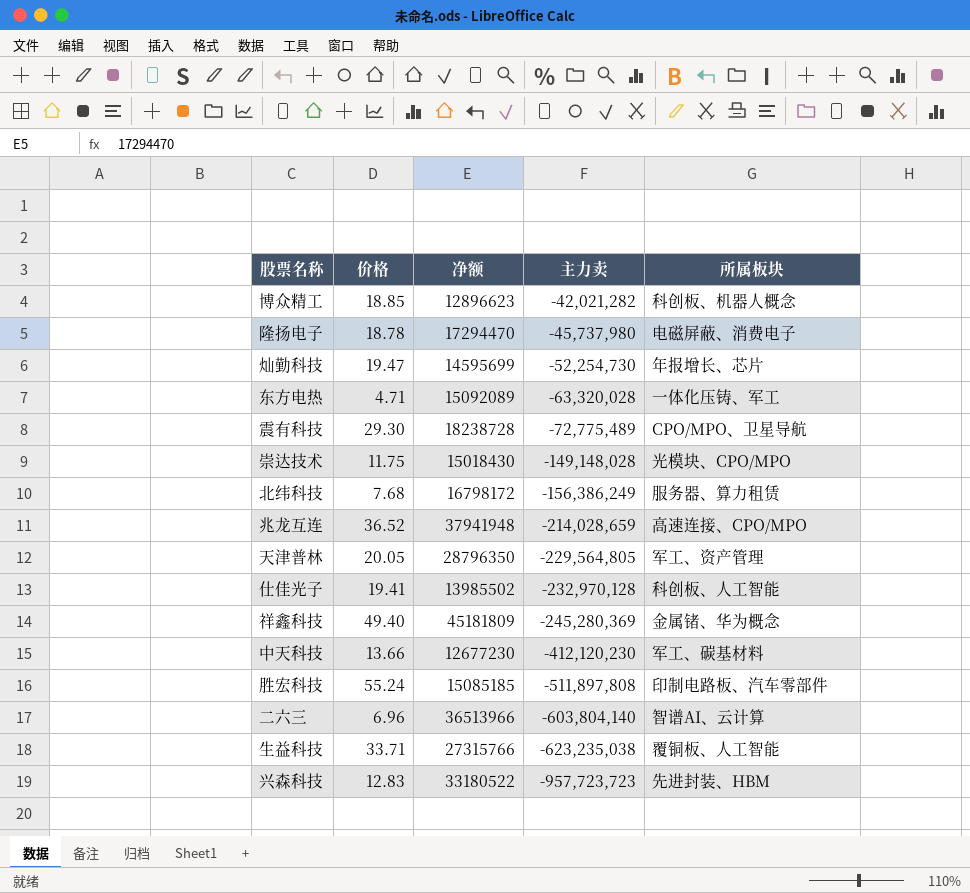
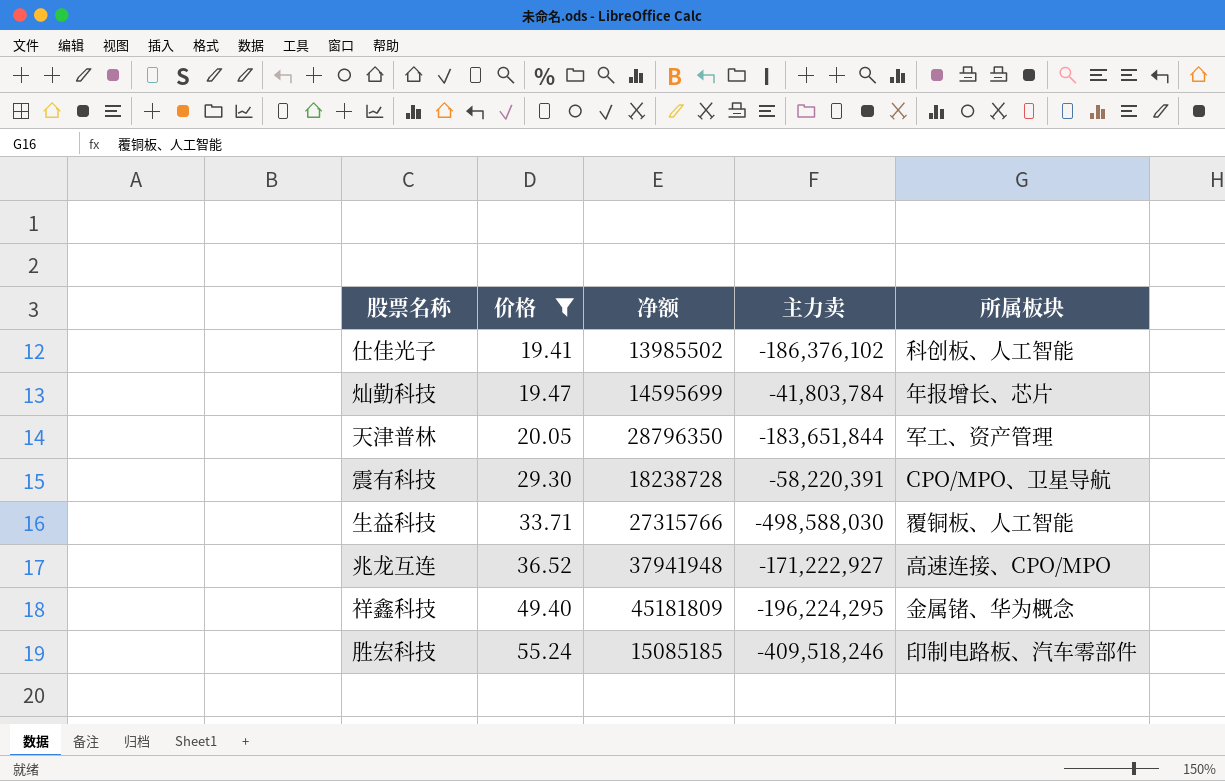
filter: none -> 价格 >= 19.41
row order: 主力卖 descending -> 价格 ascending
仕佳光子 | 主力卖: -232,970,128 -> -186,376,102
灿勤科技 | 主力卖: -52,254,730 -> -41,803,784
天津普林 | 主力卖: -229,564,805 -> -183,651,844
震有科技 | 主力卖: -72,775,489 -> -58,220,391
生益科技 | 主力卖: -623,235,038 -> -498,588,030
兆龙互连 | 主力卖: -214,028,659 -> -171,222,927
祥鑫科技 | 主力卖: -245,280,369 -> -196,224,295
胜宏科技 | 主力卖: -511,897,808 -> -409,518,246

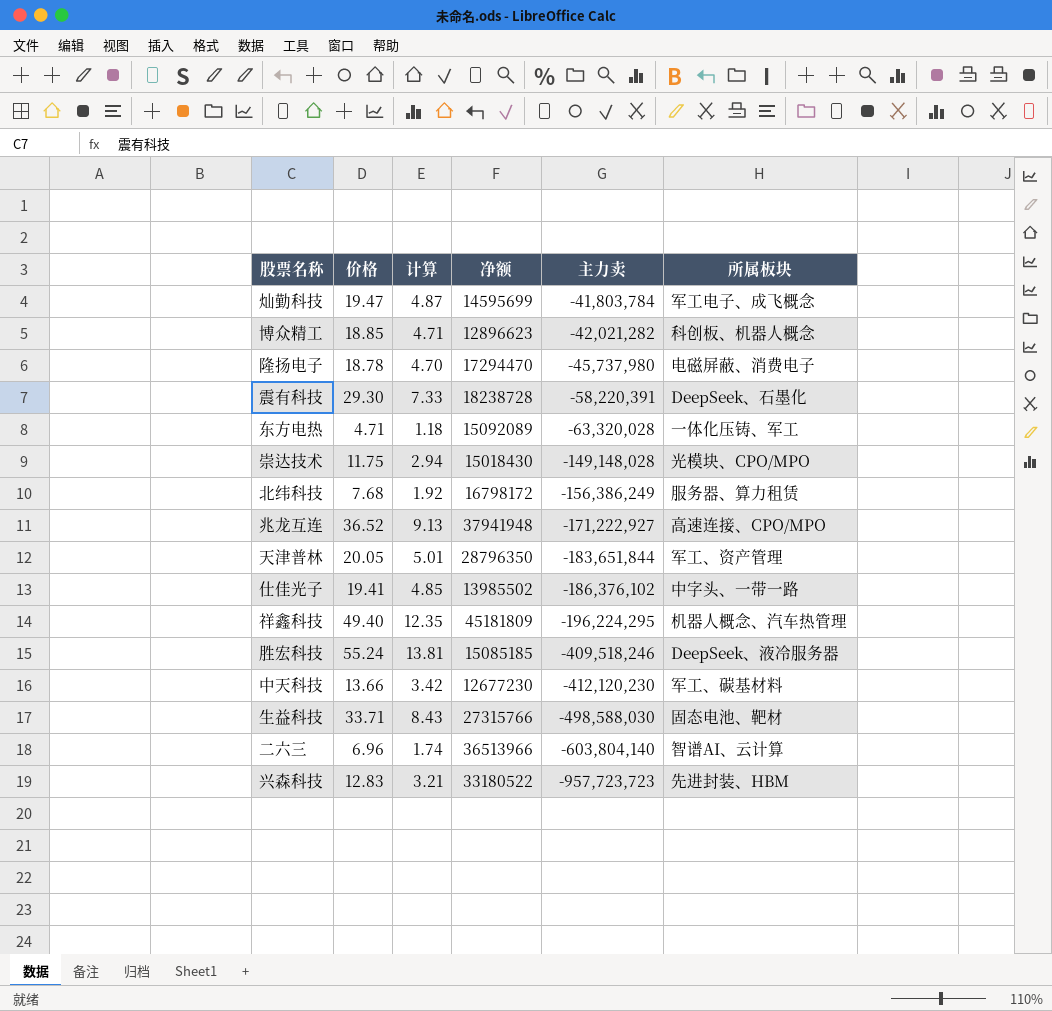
filter: 价格 >= 19.41 -> none
row order: 价格 ascending -> 主力卖 descending
column 计算 | formula: none -> [价格] * 0.25
灿勤科技 | 所属板块: 年报增长、芯片 -> 军工电子、成飞概念
震有科技 | 所属板块: CPO/MPO、卫星导航 -> DeepSeek、石墨化
仕佳光子 | 所属板块: 科创板、人工智能 -> 中字头、一带一路
祥鑫科技 | 所属板块: 金属锗、华为概念 -> 机器人概念、汽车热管理
胜宏科技 | 所属板块: 印制电路板、汽车零部件 -> DeepSeek、液冷服务器
生益科技 | 所属板块: 覆铜板、人工智能 -> 固态电池、靶材

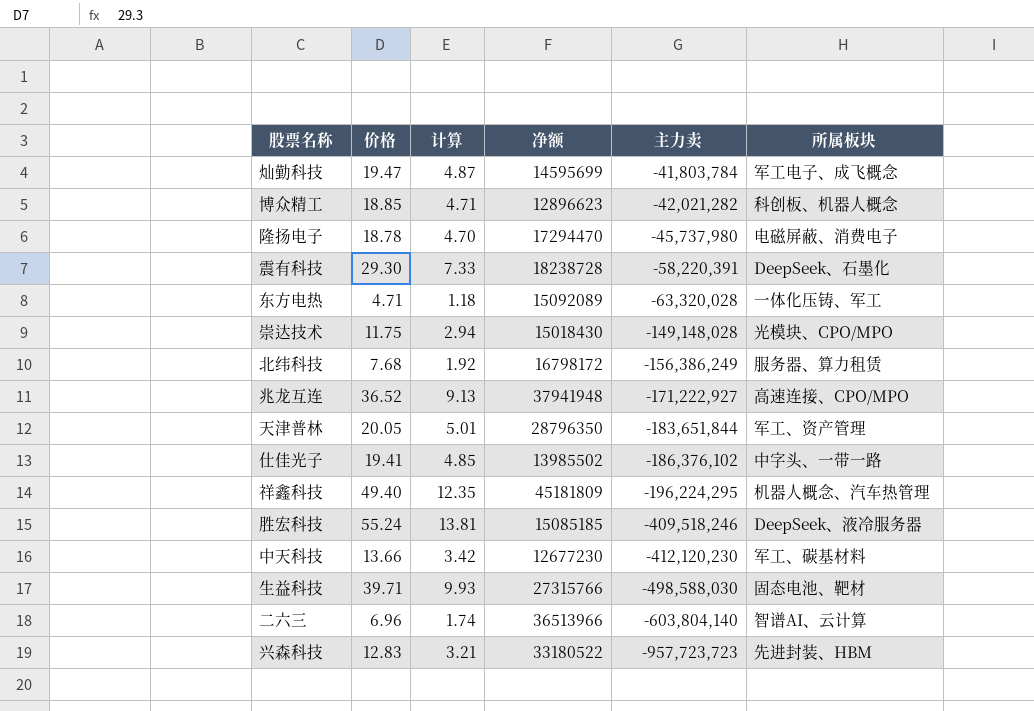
生益科技 | 价格: 33.71 -> 39.71
生益科技 | 计算: 8.43 -> 9.93

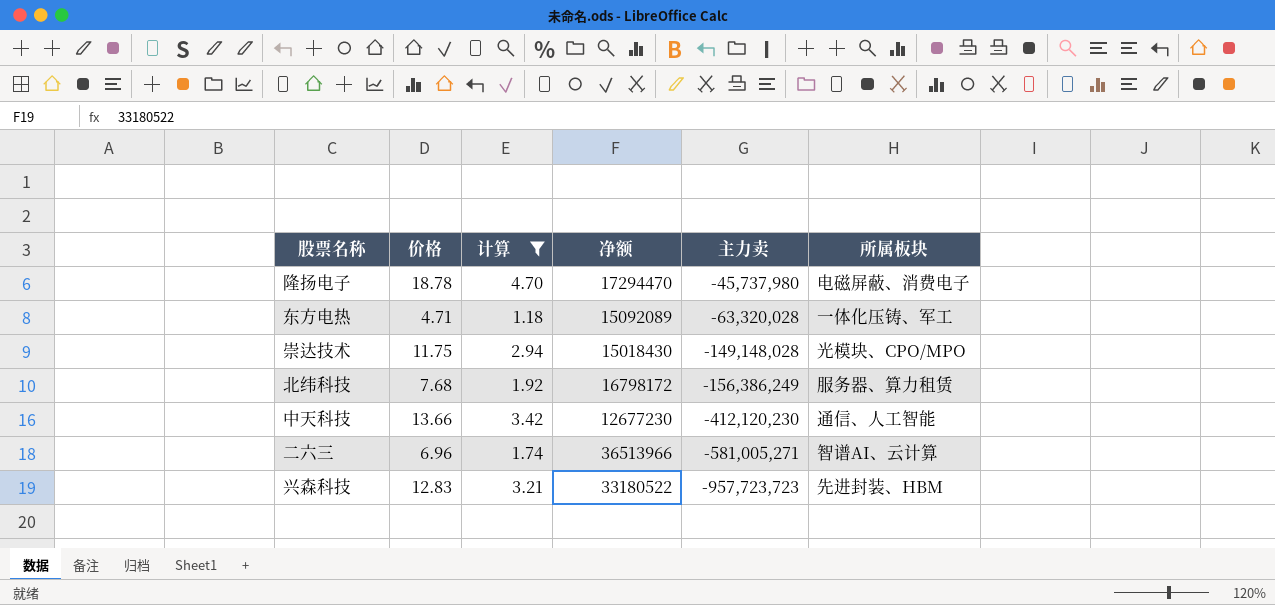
filter: none -> 计算 <= 4.70
中天科技 | 所属板块: 军工、碳基材料 -> 通信、人工智能
二六三 | 主力卖: -603,804,140 -> -581,005,271

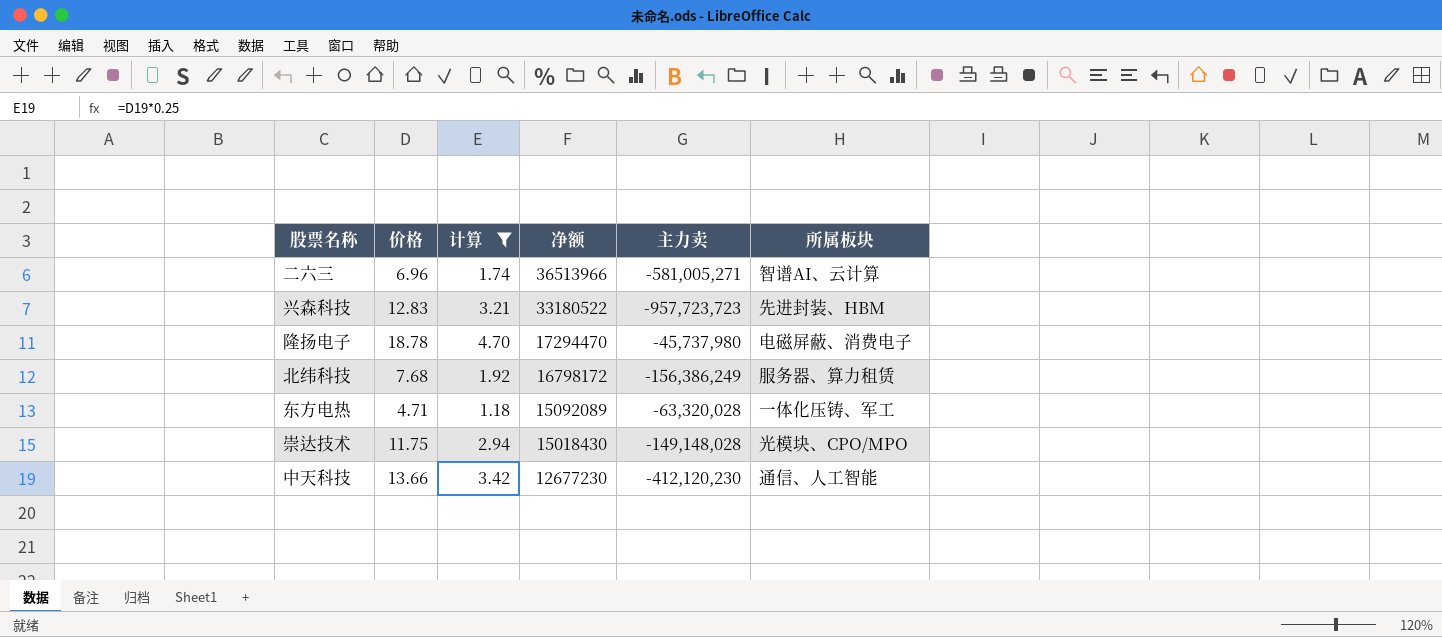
row order: 主力卖 descending -> 净额 descending

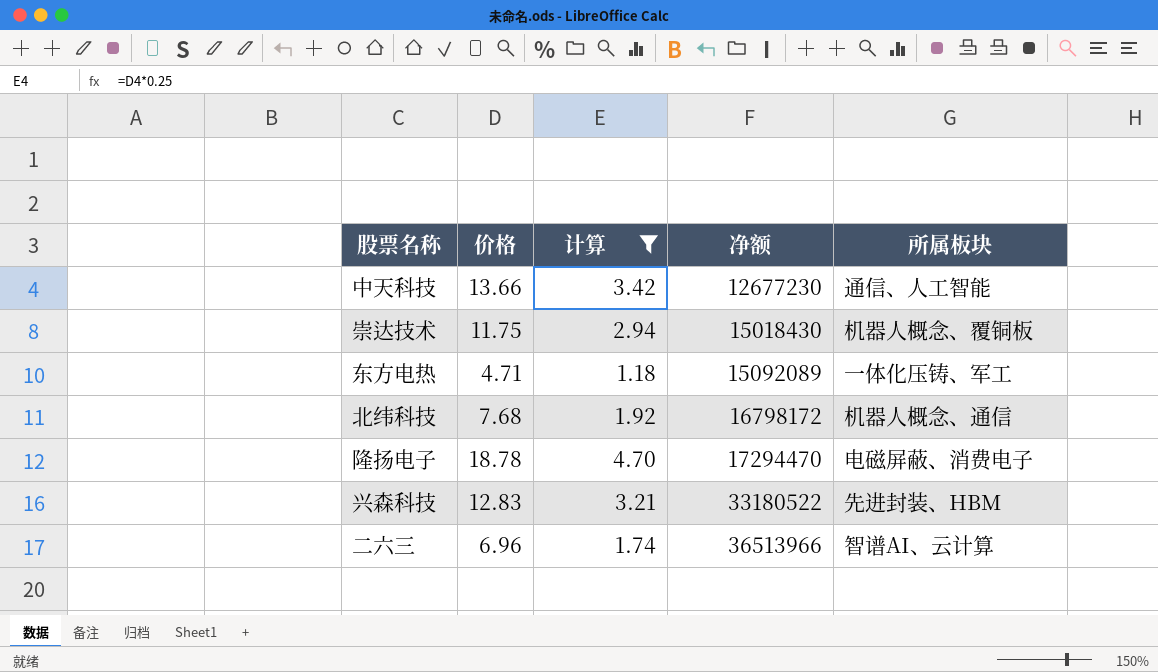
row order: 净额 descending -> 净额 ascending
column 主力卖 | position: 5 -> none
崇达技术 | 所属板块: 光模块、CPO/MPO -> 机器人概念、覆铜板
北纬科技 | 所属板块: 服务器、算力租赁 -> 机器人概念、通信

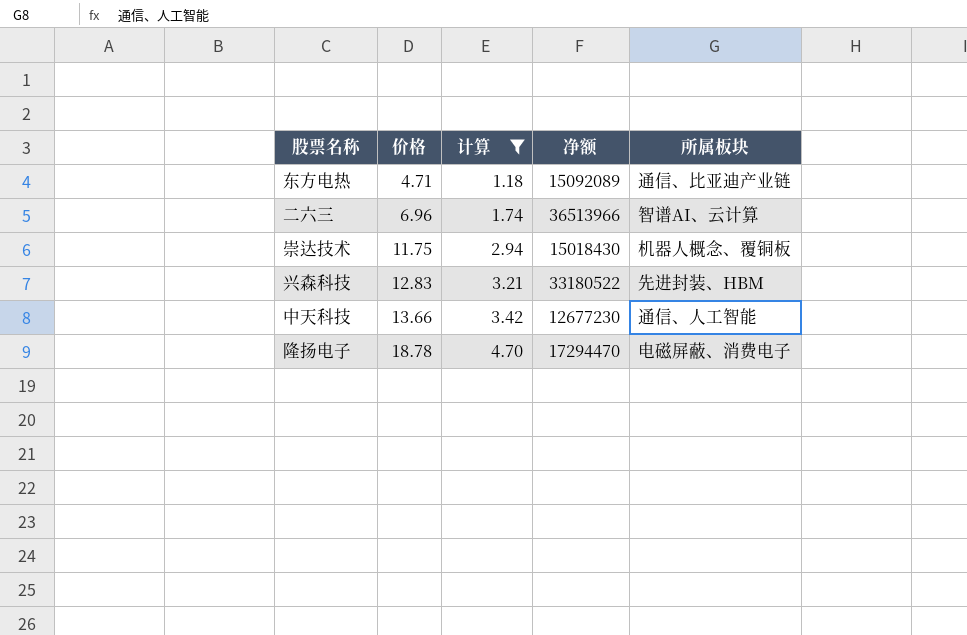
row order: 净额 ascending -> 价格 ascending
row 北纬科技: 7.68 | 1.92 | 16798172 | 机器人概念、通信 -> none
东方电热 | 所属板块: 一体化压铸、军工 -> 通信、比亚迪产业链

